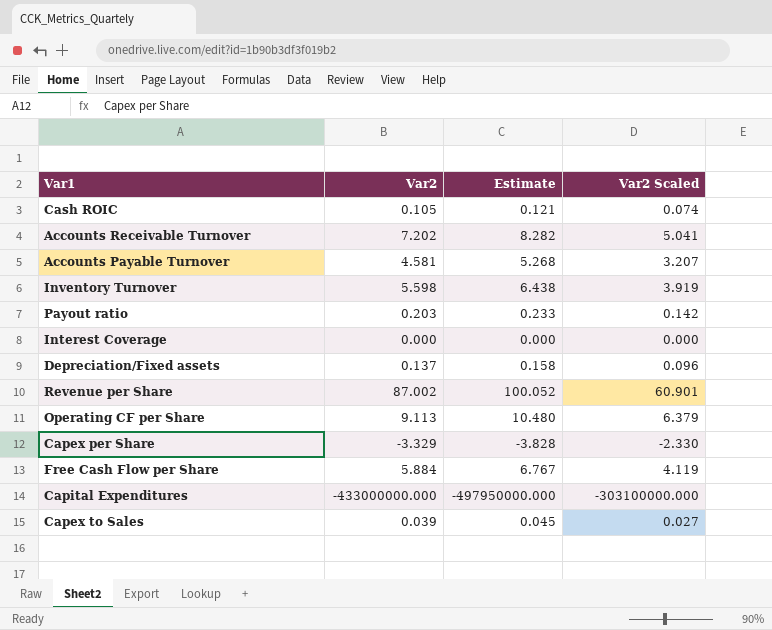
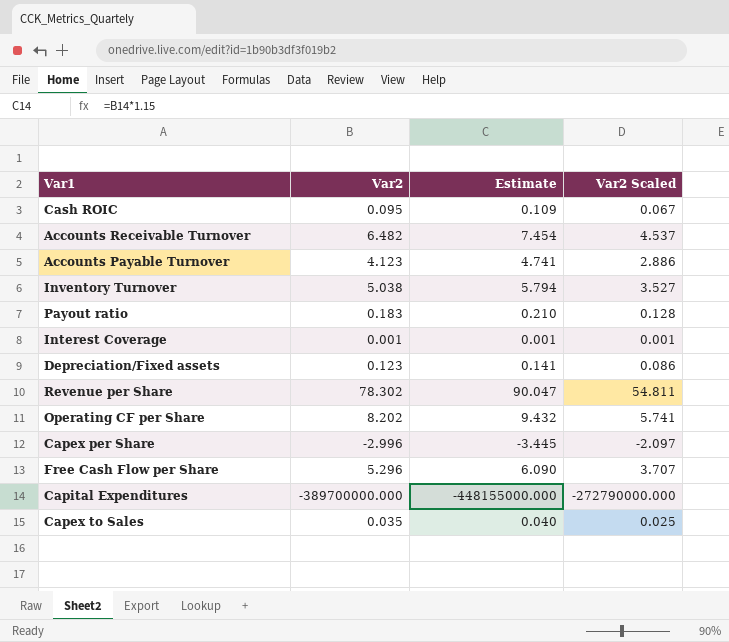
Cash ROIC | Var2: 0.105 -> 0.095
Cash ROIC | Estimate: 0.121 -> 0.109
Cash ROIC | Var2 Scaled: 0.074 -> 0.067
Accounts Receivable Turnover | Var2: 7.202 -> 6.482
Accounts Receivable Turnover | Estimate: 8.282 -> 7.454
Accounts Receivable Turnover | Var2 Scaled: 5.041 -> 4.537
Accounts Payable Turnover | Var2: 4.581 -> 4.123
Accounts Payable Turnover | Estimate: 5.268 -> 4.741
Accounts Payable Turnover | Var2 Scaled: 3.207 -> 2.886
Inventory Turnover | Var2: 5.598 -> 5.038
Inventory Turnover | Estimate: 6.438 -> 5.794
Inventory Turnover | Var2 Scaled: 3.919 -> 3.527
Payout ratio | Var2: 0.203 -> 0.183
Payout ratio | Estimate: 0.233 -> 0.210
Payout ratio | Var2 Scaled: 0.142 -> 0.128
Interest Coverage | Var2: 0.000 -> 0.001
Interest Coverage | Estimate: 0.000 -> 0.001
Interest Coverage | Var2 Scaled: 0.000 -> 0.001
Depreciation/Fixed assets | Var2: 0.137 -> 0.123
Depreciation/Fixed assets | Estimate: 0.158 -> 0.141
Depreciation/Fixed assets | Var2 Scaled: 0.096 -> 0.086
Revenue per Share | Var2: 87.002 -> 78.302
Revenue per Share | Estimate: 100.052 -> 90.047
Revenue per Share | Var2 Scaled: 60.901 -> 54.811
Operating CF per Share | Var2: 9.113 -> 8.202
Operating CF per Share | Estimate: 10.480 -> 9.432
Operating CF per Share | Var2 Scaled: 6.379 -> 5.741
Capex per Share | Var2: -3.329 -> -2.996
Capex per Share | Estimate: -3.828 -> -3.445
Capex per Share | Var2 Scaled: -2.330 -> -2.097
Free Cash Flow per Share | Var2: 5.884 -> 5.296
Free Cash Flow per Share | Estimate: 6.767 -> 6.090
Free Cash Flow per Share | Var2 Scaled: 4.119 -> 3.707
Capital Expenditures | Var2: -433000000.000 -> -389700000.000
Capital Expenditures | Estimate: -497950000.000 -> -448155000.000
Capital Expenditures | Var2 Scaled: -303100000.000 -> -272790000.000
Capex to Sales | Var2: 0.039 -> 0.035
Capex to Sales | Estimate: 0.045 -> 0.040
Capex to Sales | Var2 Scaled: 0.027 -> 0.025

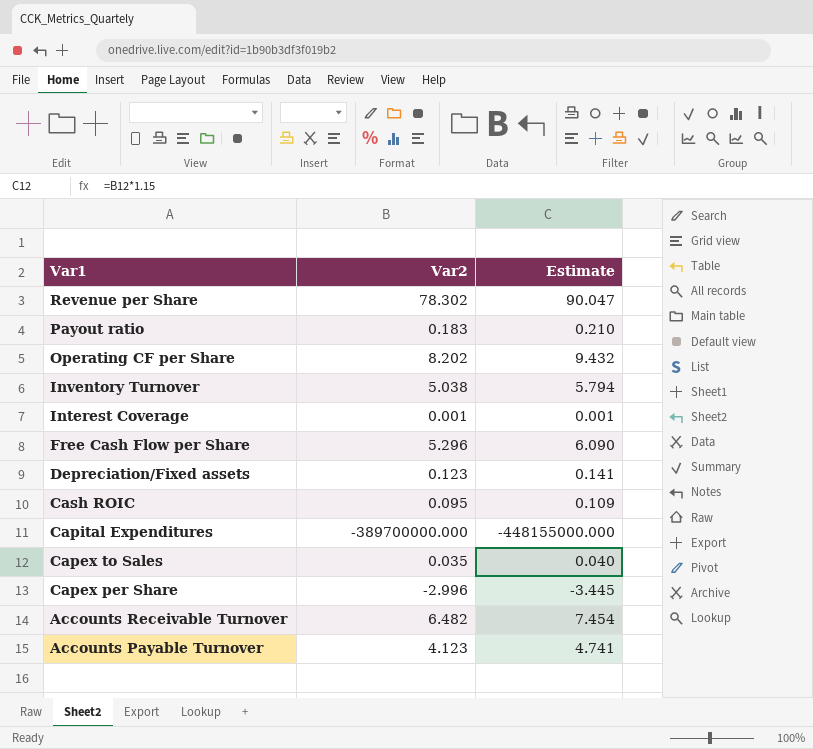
row order: none -> Var1 descending
column Var2 Scaled | formula: [Var2] * 0.7 -> none

